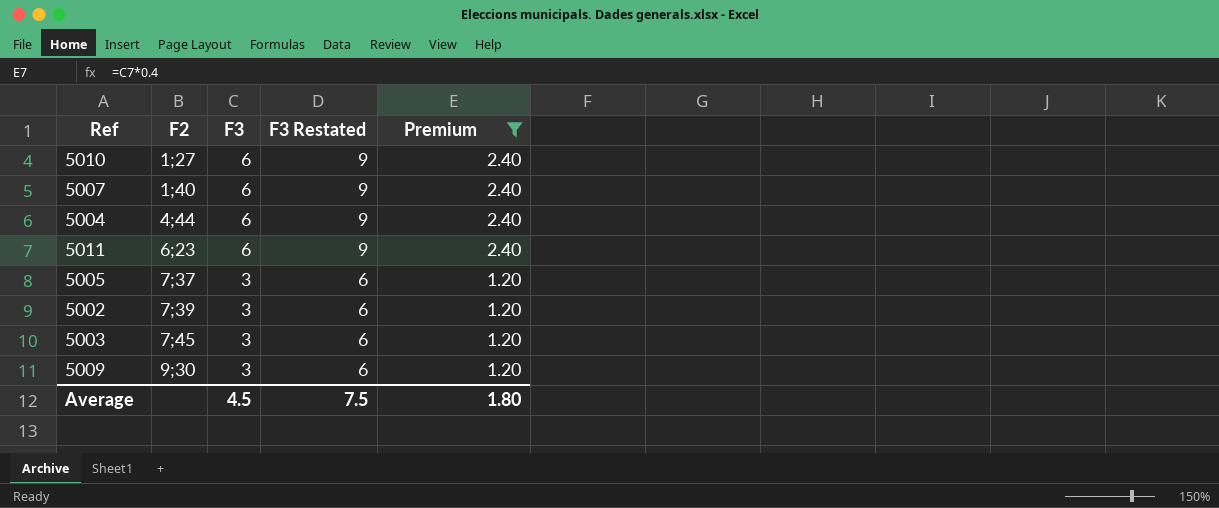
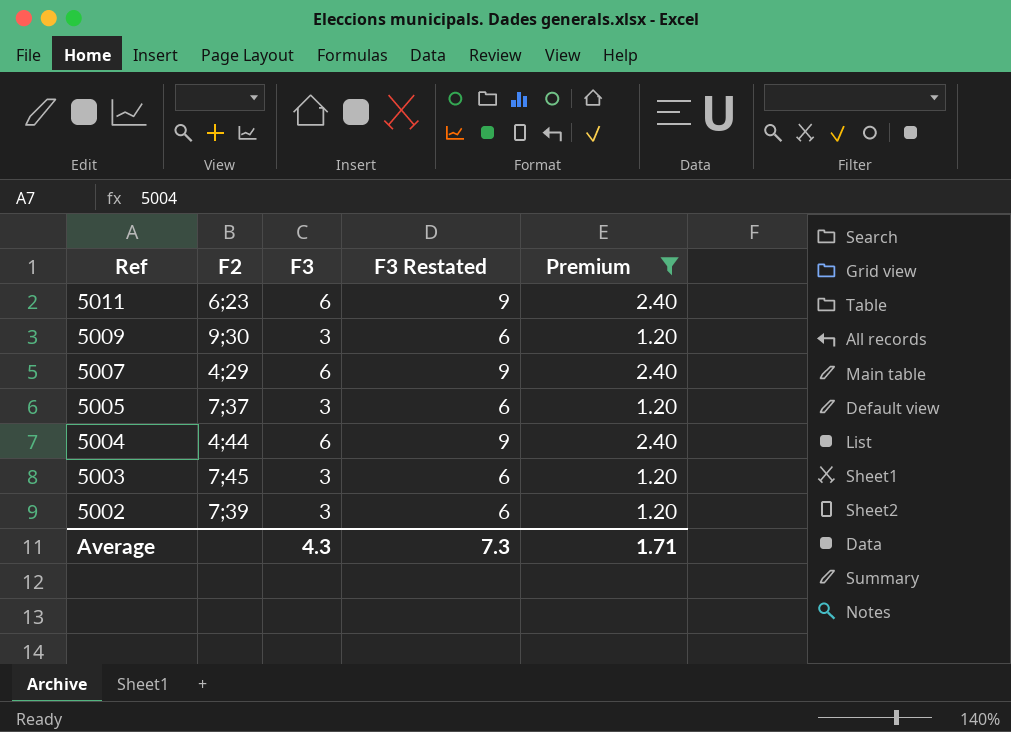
row order: F2 ascending -> Ref descending
row 5010: 1;27 | 6 | 9 | 2.40 -> none
5007 | F2: 1;40 -> 4;29
Average | F3: 4.5 -> 4.3
Average | F3 Restated: 7.5 -> 7.3
Average | Premium: 1.80 -> 1.71

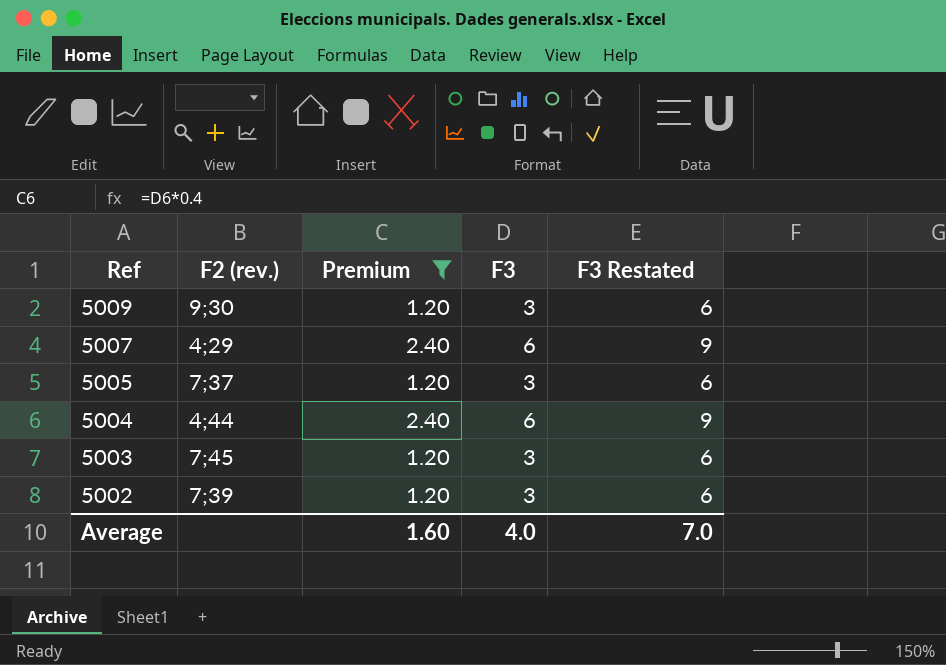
column name: F2 -> F2 (rev.)
column Premium | position: 5 -> 3
row 5011: 6;23 | 6 | 9 | 2.40 -> none
Average | Premium: 1.71 -> 1.60
Average | F3: 4.3 -> 4.0
Average | F3 Restated: 7.3 -> 7.0

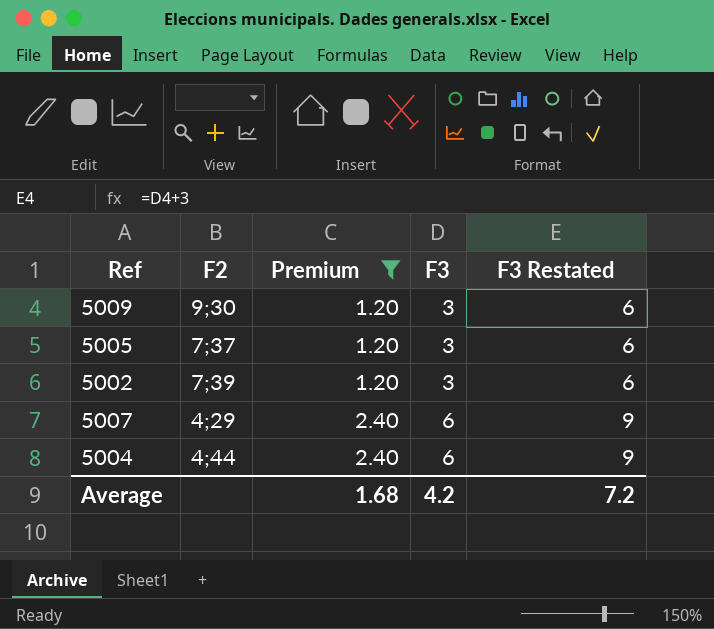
row order: Ref descending -> Premium ascending
column name: F2 (rev.) -> F2
row 5003: 7;45 | 1.20 | 3 | 6 -> none
Average | Premium: 1.60 -> 1.68
Average | F3: 4.0 -> 4.2
Average | F3 Restated: 7.0 -> 7.2

